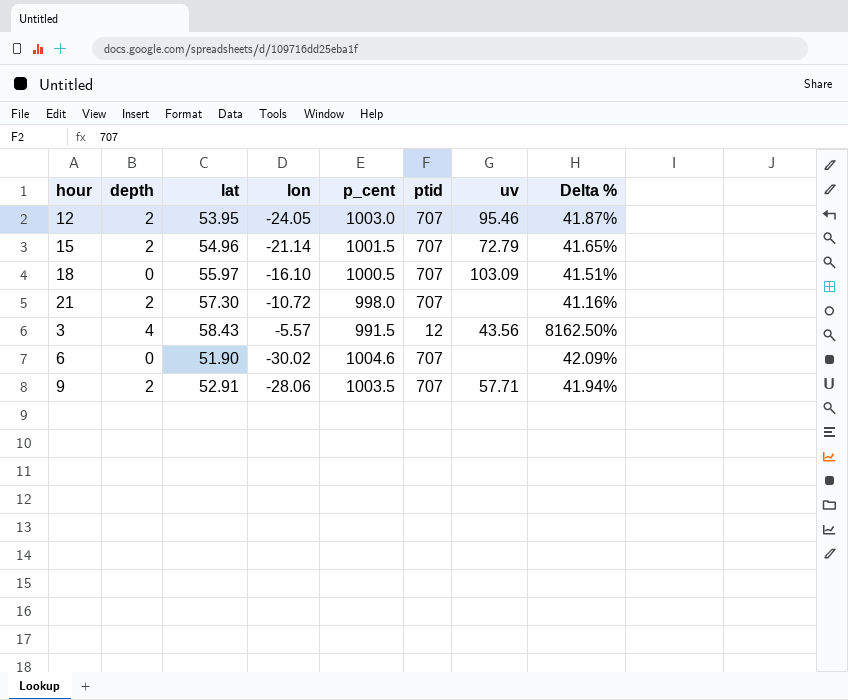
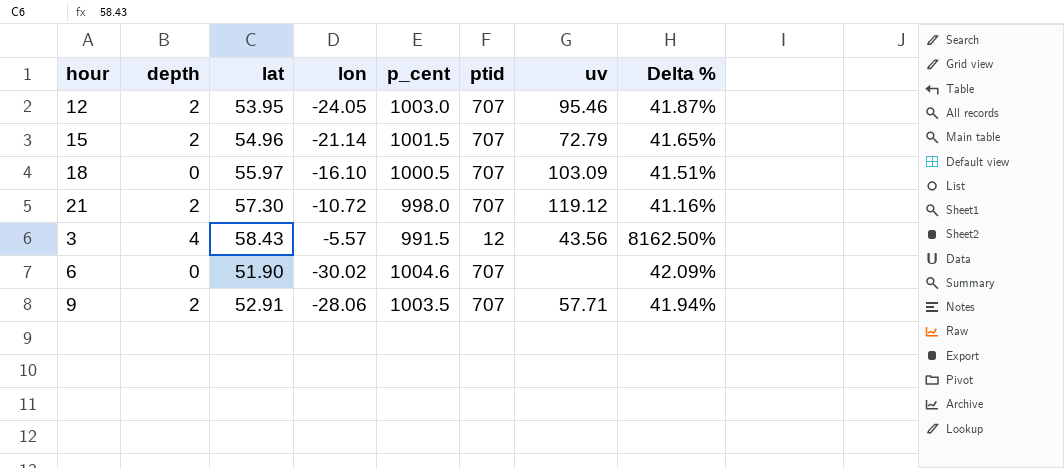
21 | uv: none -> 119.12

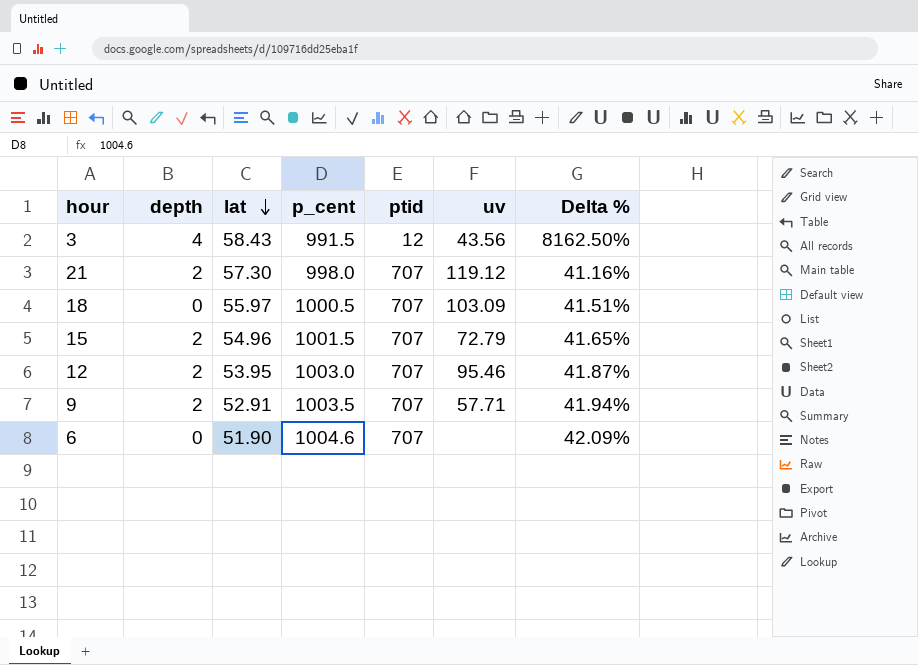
row order: none -> lat descending
column lon | position: 4 -> none

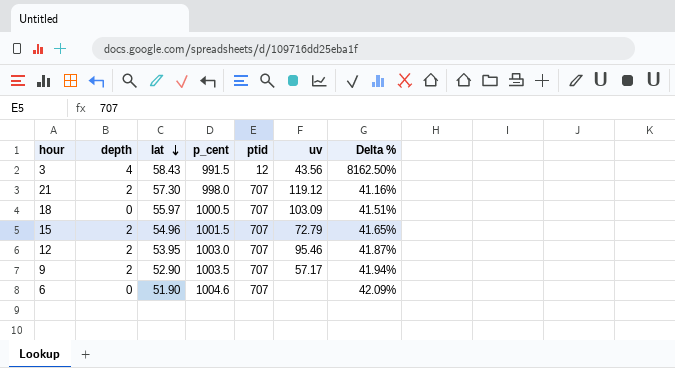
9 | lat: 52.91 -> 52.90
9 | uv: 57.71 -> 57.17

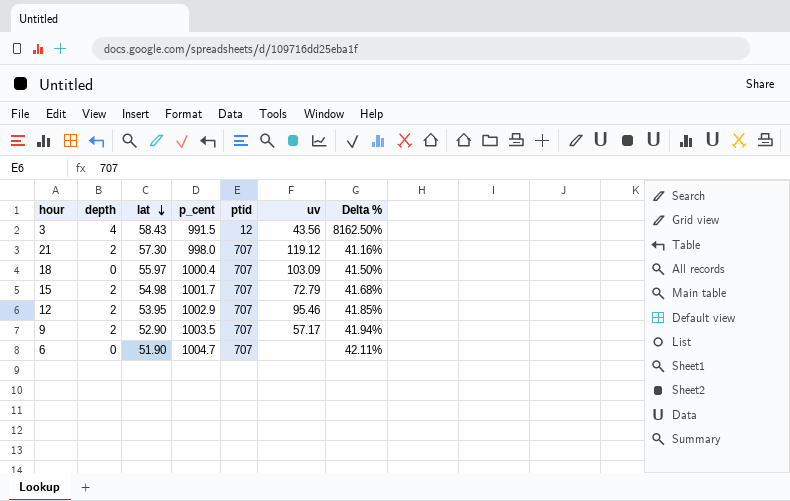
18 | p_cent: 1000.5 -> 1000.4
18 | Delta %: 41.51% -> 41.50%
15 | lat: 54.96 -> 54.98
15 | p_cent: 1001.5 -> 1001.7
15 | Delta %: 41.65% -> 41.68%
12 | p_cent: 1003.0 -> 1002.9
12 | Delta %: 41.87% -> 41.85%
6 | p_cent: 1004.6 -> 1004.7
6 | Delta %: 42.09% -> 42.11%

